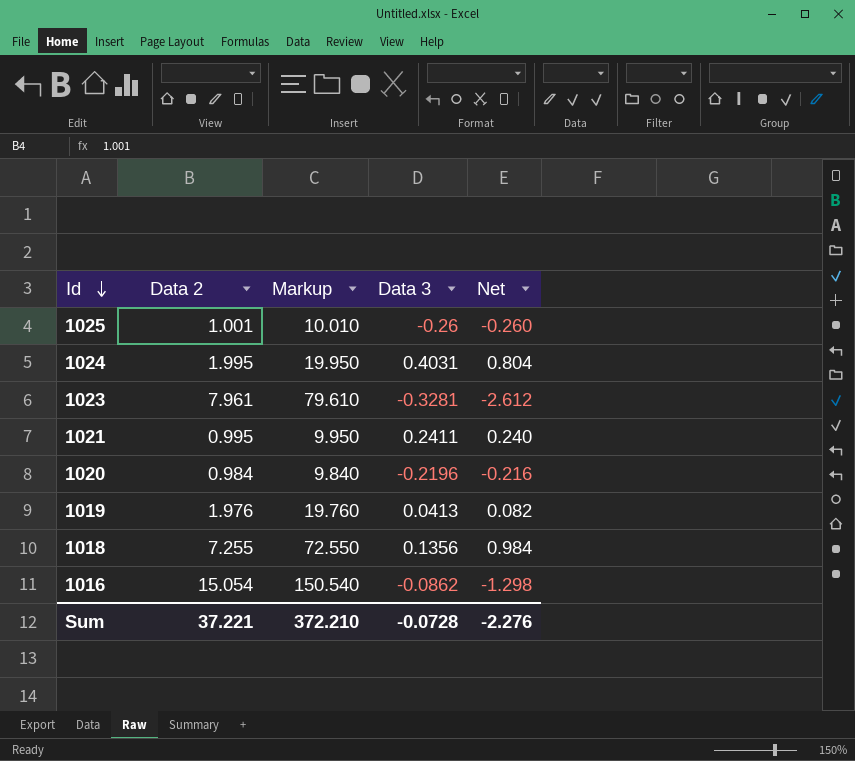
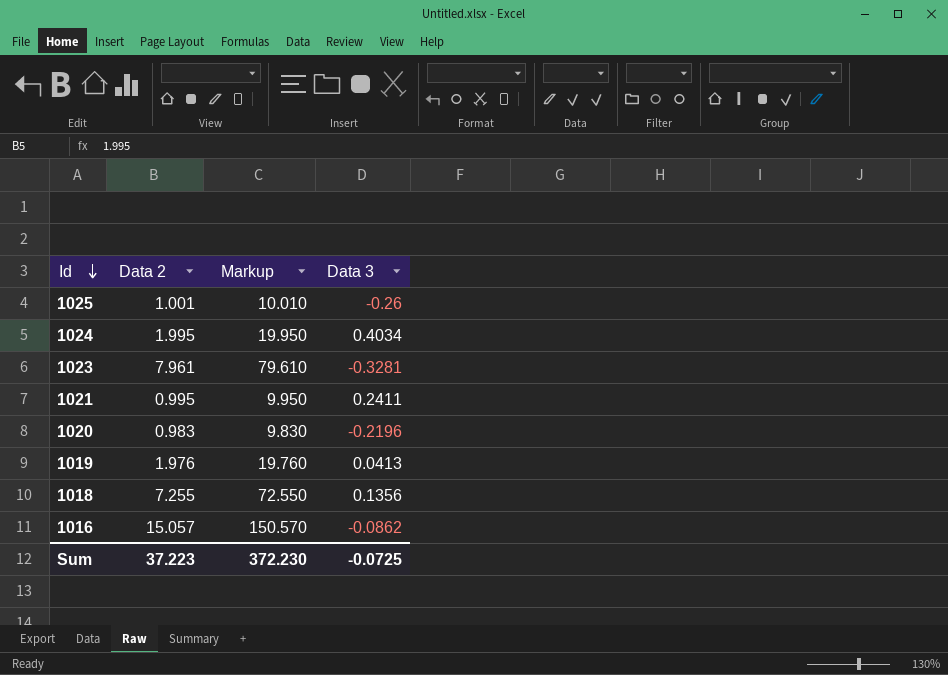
column Net | formula: [Data 2] * [Data 3] -> none
1024 | Data 3: 0.4031 -> 0.4034
1020 | Data 2: 0.984 -> 0.983
1020 | Markup: 9.840 -> 9.830
1016 | Data 2: 15.054 -> 15.057
1016 | Markup: 150.540 -> 150.570
Sum | Data 2: 37.221 -> 37.223
Sum | Markup: 372.210 -> 372.230
Sum | Data 3: -0.0728 -> -0.0725

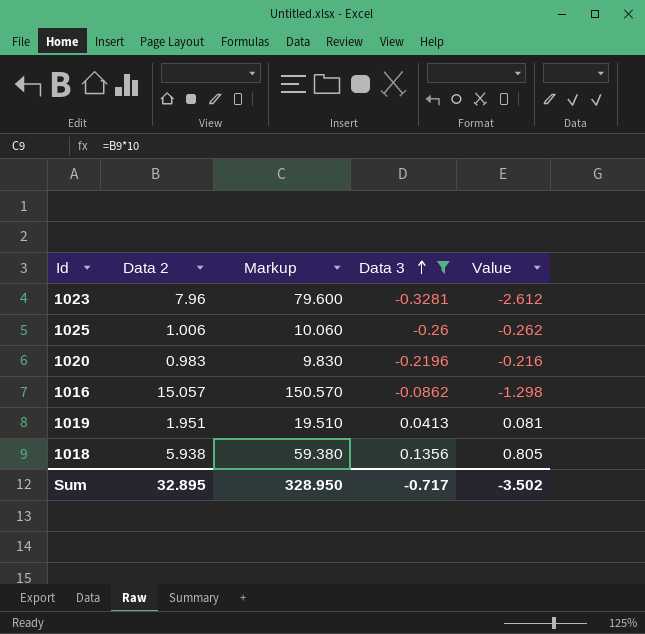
filter: none -> Data 3 <= 0.1356
row order: Id descending -> Data 3 ascending
column Value | formula: none -> [Data 2] * [Data 3]
1023 | Data 2: 7.961 -> 7.96
1023 | Markup: 79.610 -> 79.600
1025 | Data 2: 1.001 -> 1.006
1025 | Markup: 10.010 -> 10.060
1019 | Data 2: 1.976 -> 1.951
1019 | Markup: 19.760 -> 19.510
1018 | Data 2: 7.255 -> 5.938
1018 | Markup: 72.550 -> 59.380
Sum | Data 2: 37.223 -> 32.895
Sum | Markup: 372.230 -> 328.950
Sum | Data 3: -0.0725 -> -0.717

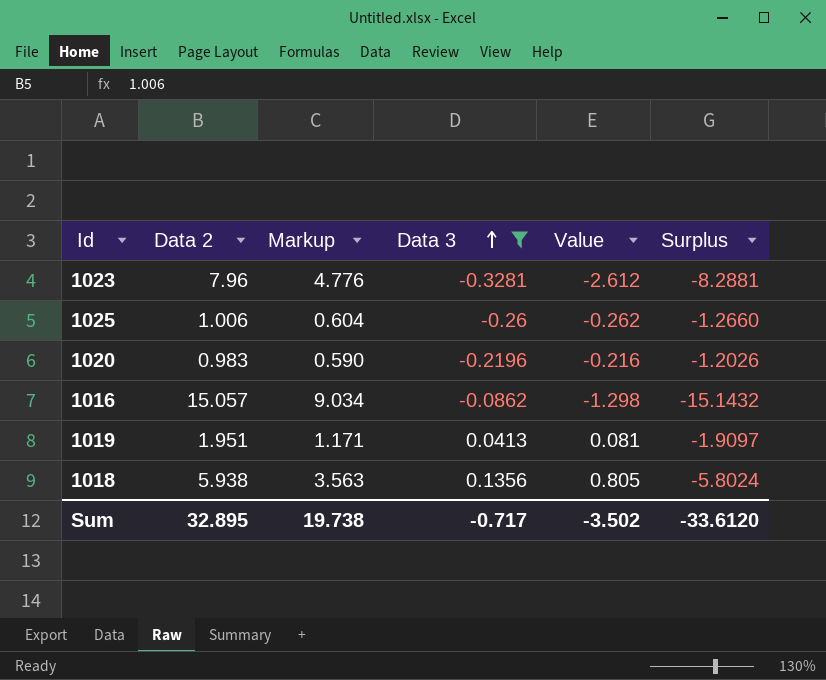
column Markup | formula: [Data 2] * 10 -> [Data 2] * 0.6
column Surplus | formula: none -> [Data 3] - [Data 2]
Sum | Markup: 328.950 -> 19.738

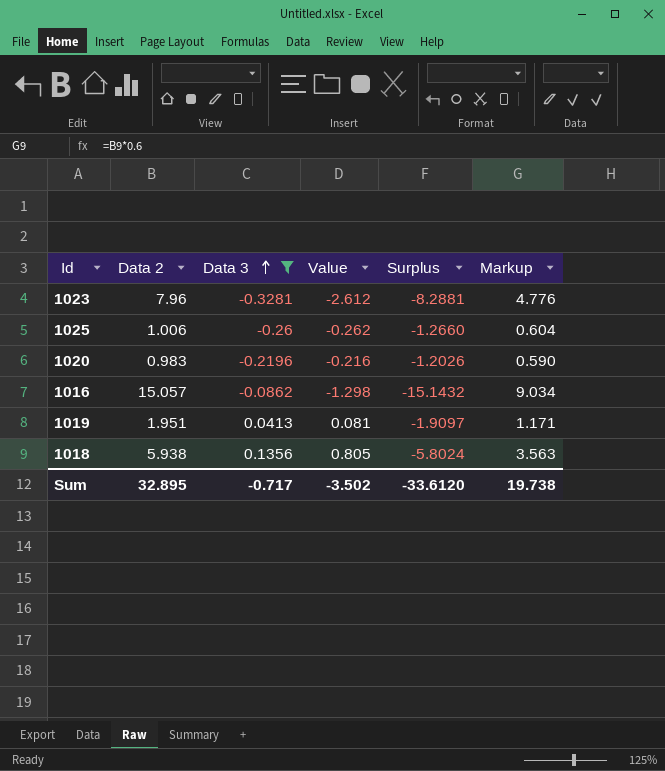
column Markup | position: 3 -> 6

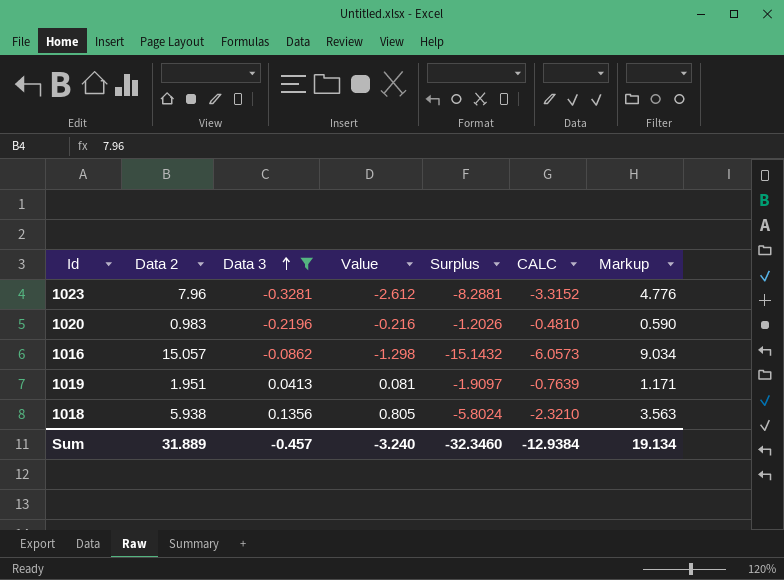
column CALC | formula: none -> [Surplus] * 0.4
row 1025: 1.006 | -0.26 | -0.262 | -1.2660 | 0.604 -> none
Sum | Data 2: 32.895 -> 31.889
Sum | Data 3: -0.717 -> -0.457
Sum | Value: -3.502 -> -3.240
Sum | Surplus: -33.6120 -> -32.3460
Sum | Markup: 19.738 -> 19.134

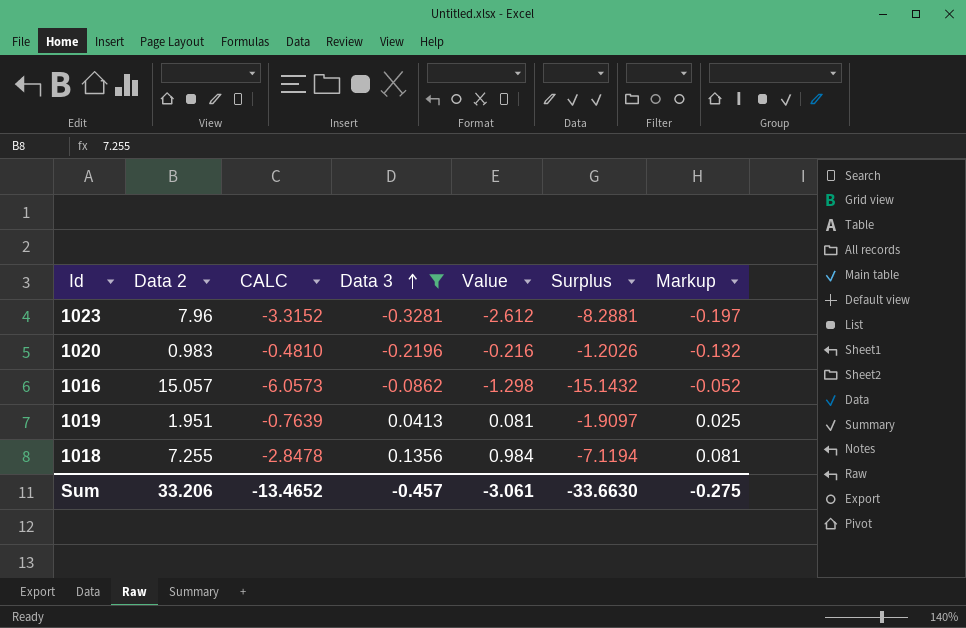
column CALC | position: 6 -> 3
column Markup | formula: [Data 2] * 0.6 -> [Data 3] * 0.6
1018 | Data 2: 5.938 -> 7.255
1018 | CALC: -2.3210 -> -2.8478
1018 | Value: 0.805 -> 0.984
1018 | Surplus: -5.8024 -> -7.1194
Sum | Data 2: 31.889 -> 33.206
Sum | CALC: -12.9384 -> -13.4652
Sum | Value: -3.240 -> -3.061
Sum | Surplus: -32.3460 -> -33.6630
Sum | Markup: 19.134 -> -0.275

